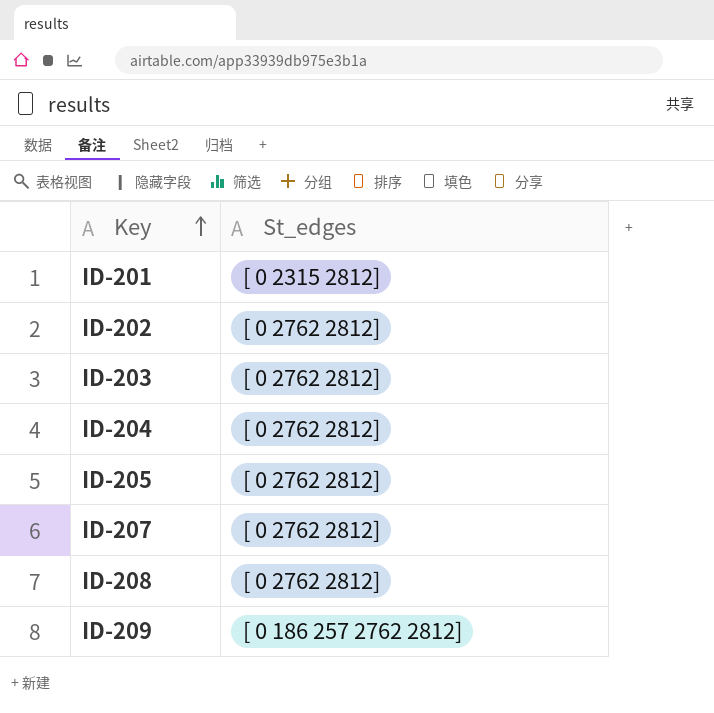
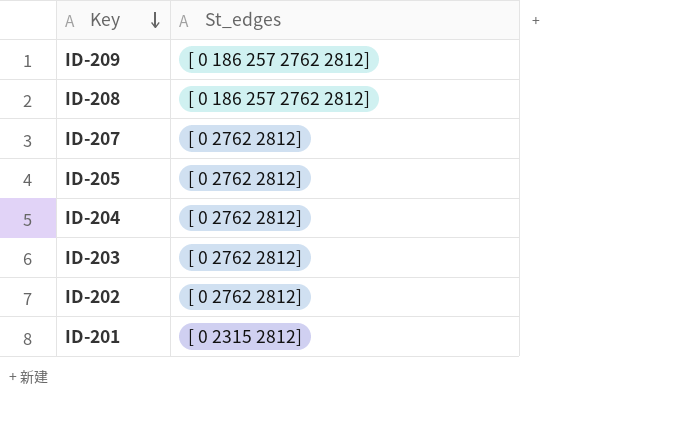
row order: Key ascending -> Key descending
ID-208 | St_edges: [ 0 2762 2812] -> [ 0 186 257 2762 2812]

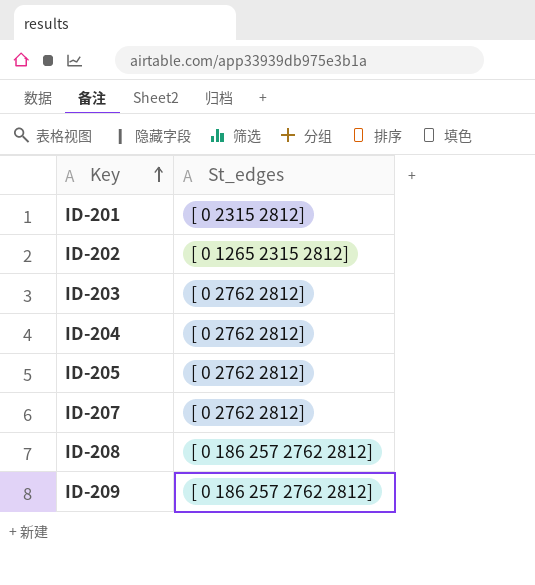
row order: Key descending -> Key ascending
ID-202 | St_edges: [ 0 2762 2812] -> [ 0 1265 2315 2812]

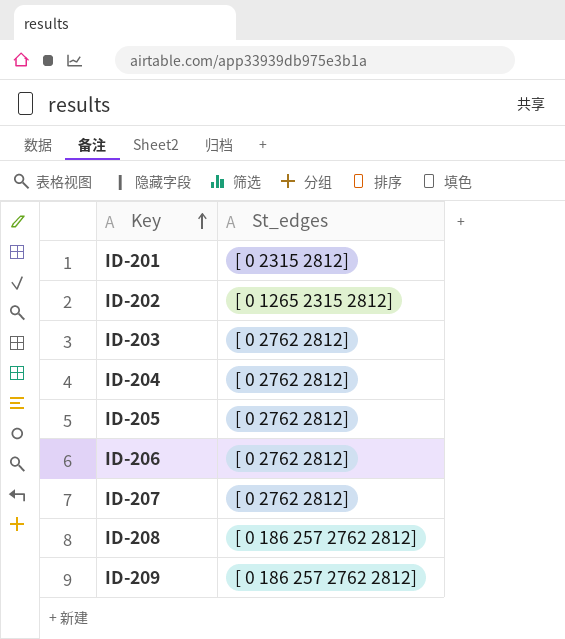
row ID-206: none -> [ 0 2762 2812]

